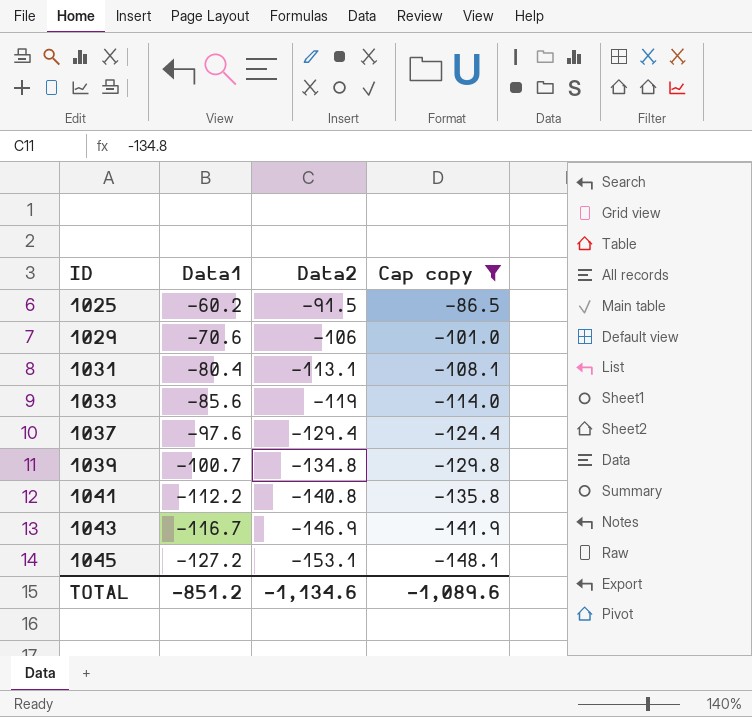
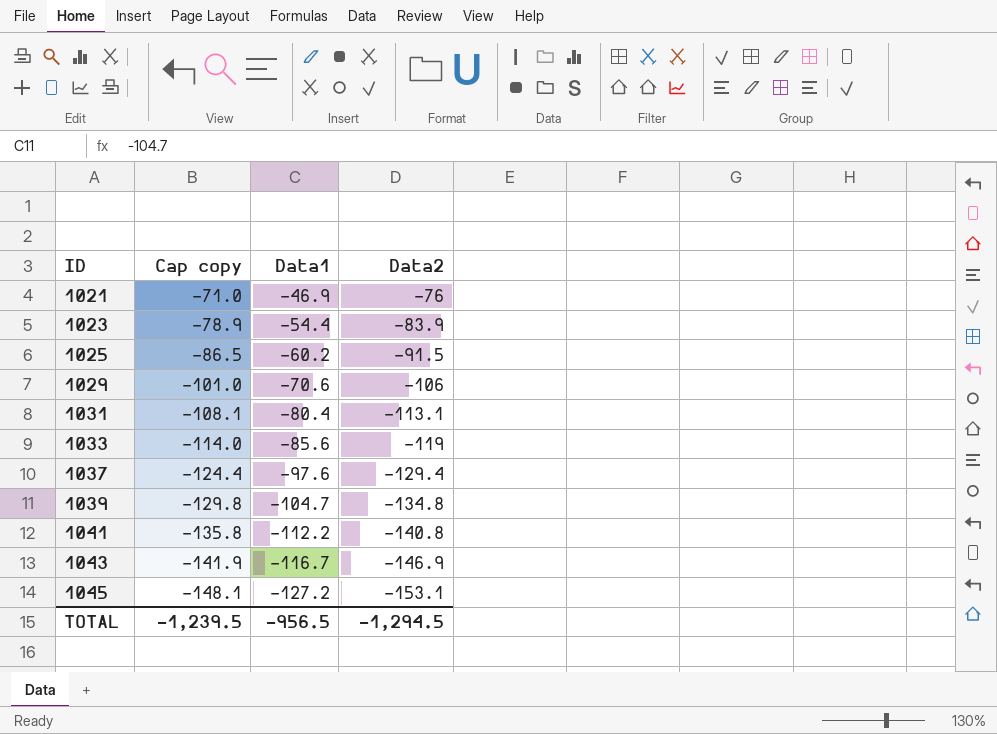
filter: Cap copy <= -86.5 -> none
column Cap copy | position: 4 -> 2
1039 | Data1: -100.7 -> -104.7
TOTAL | Cap copy: -1,089.6 -> -1,239.5
TOTAL | Data1: -851.2 -> -956.5
TOTAL | Data2: -1,134.6 -> -1,294.5

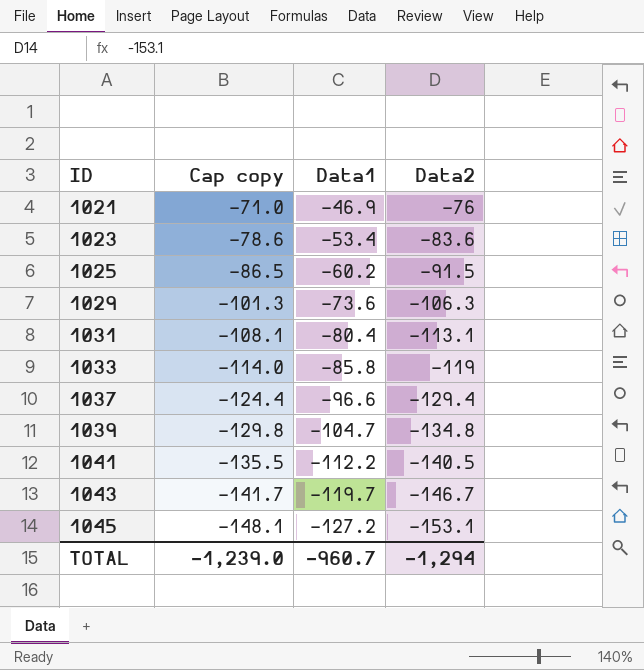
1023 | Cap copy: -78.9 -> -78.6
1023 | Data1: -54.4 -> -53.4
1023 | Data2: -83.9 -> -83.6
1029 | Cap copy: -101.0 -> -101.3
1029 | Data1: -70.6 -> -73.6
1029 | Data2: -106 -> -106.3
1033 | Data1: -85.6 -> -85.8
1037 | Data1: -97.6 -> -96.6
1041 | Cap copy: -135.8 -> -135.5
1041 | Data2: -140.8 -> -140.5
1043 | Cap copy: -141.9 -> -141.7
1043 | Data1: -116.7 -> -119.7
1043 | Data2: -146.9 -> -146.7
TOTAL | Cap copy: -1,239.5 -> -1,239.0
TOTAL | Data1: -956.5 -> -960.7
TOTAL | Data2: -1,294.5 -> -1,294

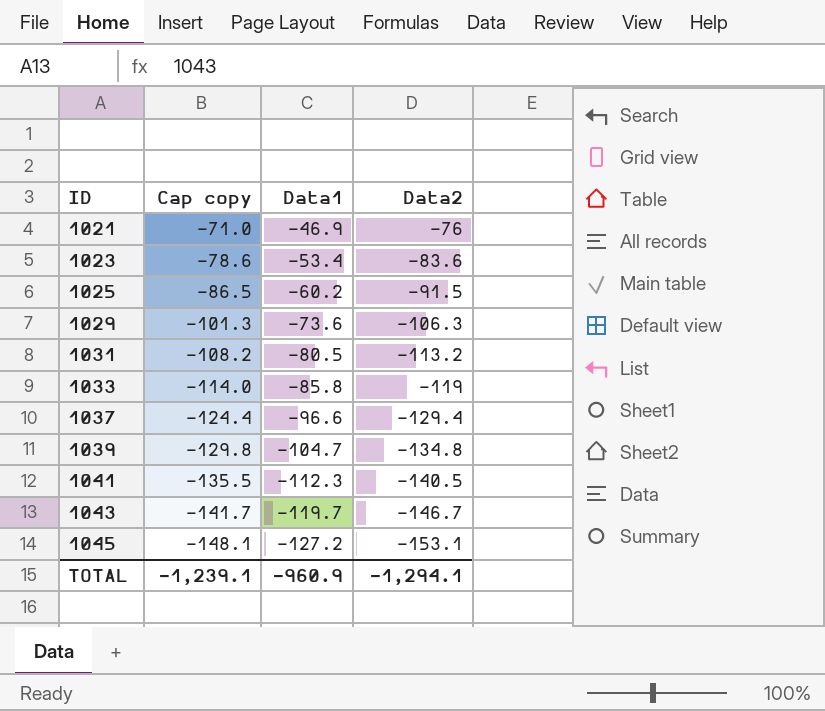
1031 | Cap copy: -108.1 -> -108.2
1031 | Data1: -80.4 -> -80.5
1031 | Data2: -113.1 -> -113.2
1041 | Data1: -112.2 -> -112.3
TOTAL | Cap copy: -1,239.0 -> -1,239.1
TOTAL | Data1: -960.7 -> -960.9
TOTAL | Data2: -1,294 -> -1,294.1

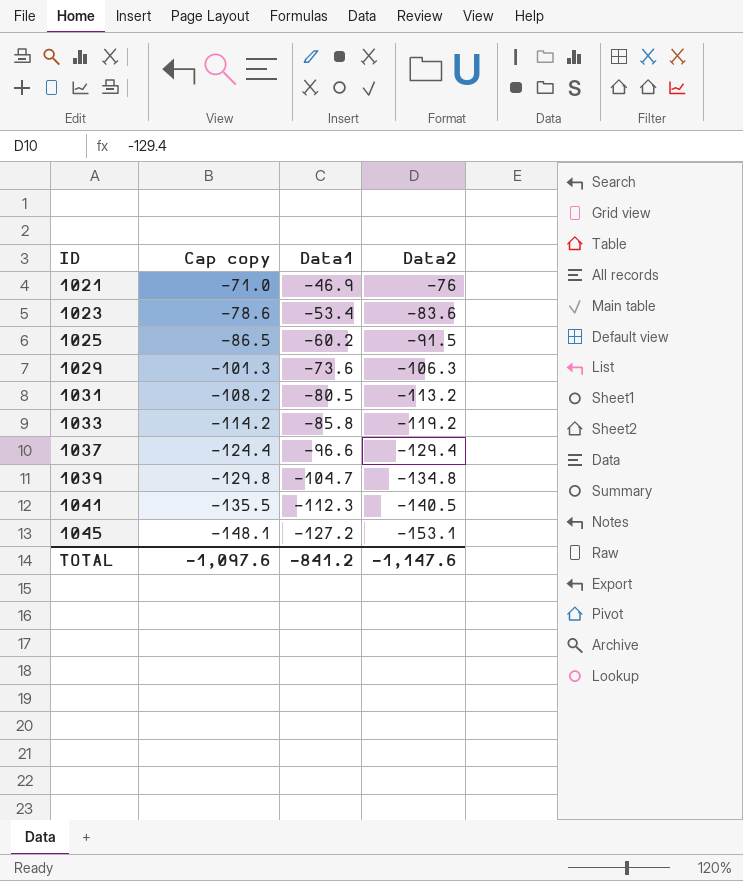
row 1043: -141.7 | -119.7 | -146.7 -> none
1033 | Cap copy: -114.0 -> -114.2
1033 | Data2: -119 -> -119.2
TOTAL | Cap copy: -1,239.1 -> -1,097.6
TOTAL | Data1: -960.9 -> -841.2
TOTAL | Data2: -1,294.1 -> -1,147.6

